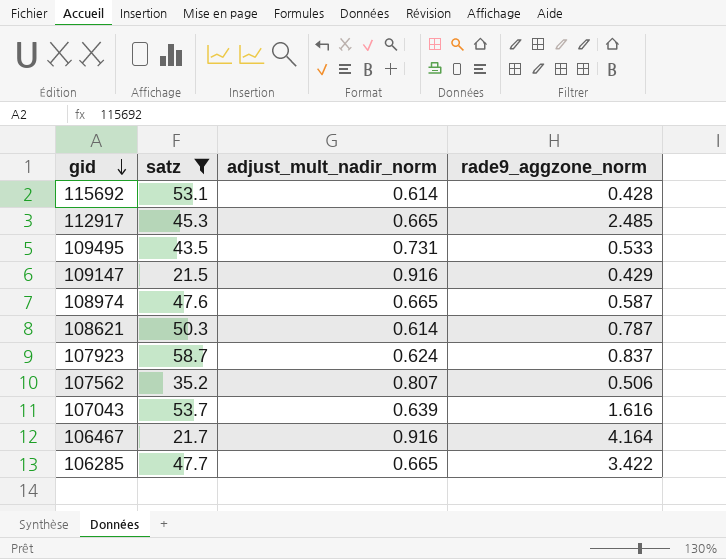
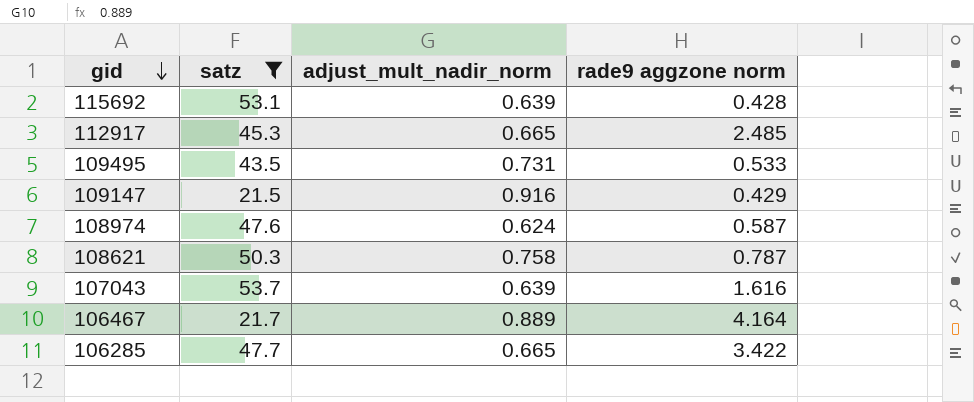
column name: rade9_aggzone_norm -> rade9 aggzone norm
row 107923: 58.7 | 0.624 | 0.837 -> none
row 107562: 35.2 | 0.807 | 0.506 -> none
115692 | adjust_mult_nadir_norm: 0.614 -> 0.639
108974 | adjust_mult_nadir_norm: 0.665 -> 0.624
108621 | adjust_mult_nadir_norm: 0.614 -> 0.758
106467 | adjust_mult_nadir_norm: 0.916 -> 0.889

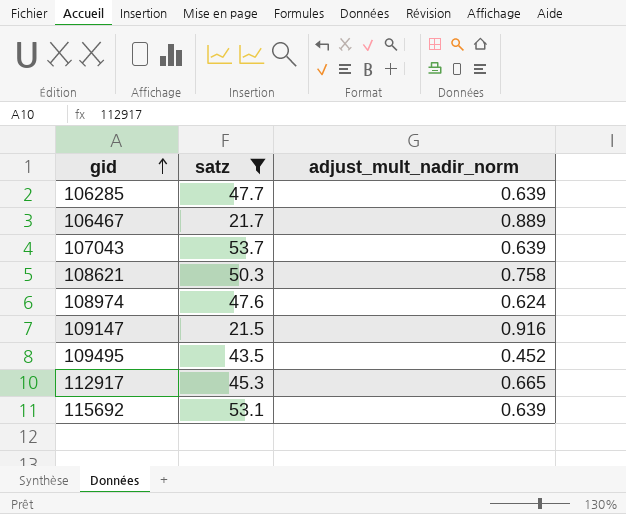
row order: gid descending -> gid ascending
column rade9 aggzone norm | position: 4 -> none
106285 | adjust_mult_nadir_norm: 0.665 -> 0.639
109495 | adjust_mult_nadir_norm: 0.731 -> 0.452

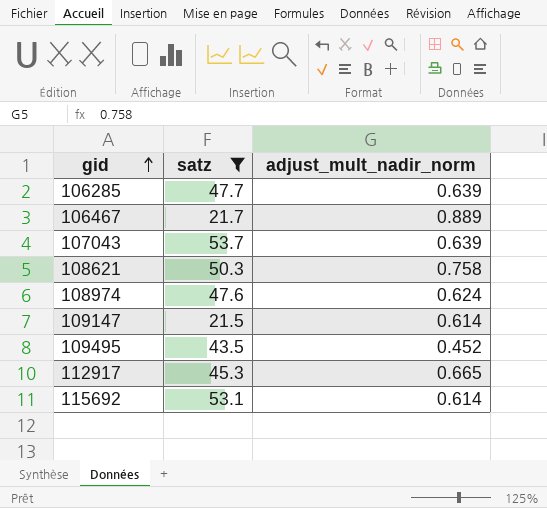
109147 | adjust_mult_nadir_norm: 0.916 -> 0.614
115692 | adjust_mult_nadir_norm: 0.639 -> 0.614

